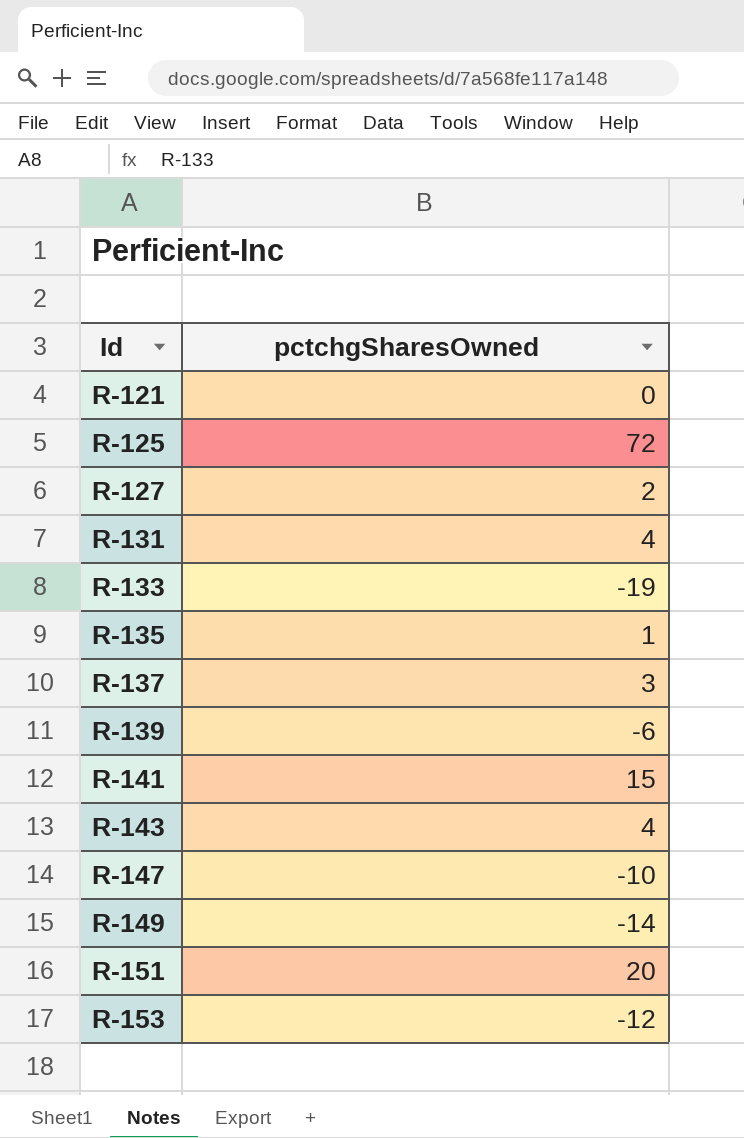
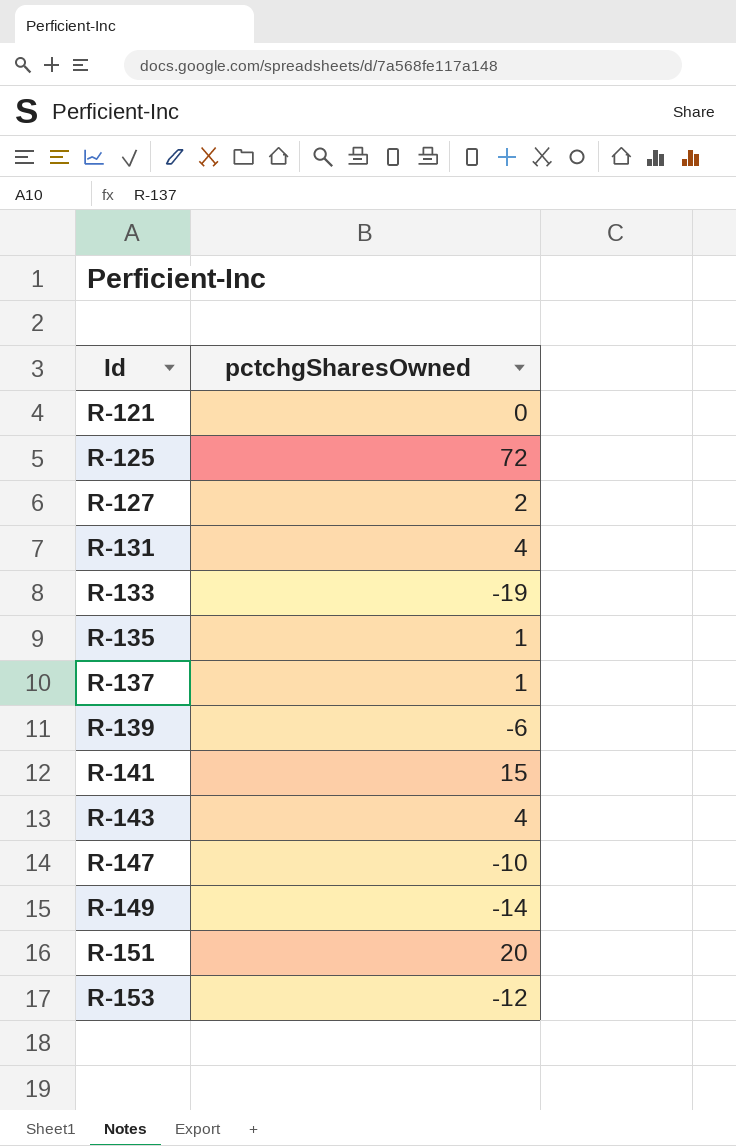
R-137 | pctchgSharesOwned: 3 -> 1

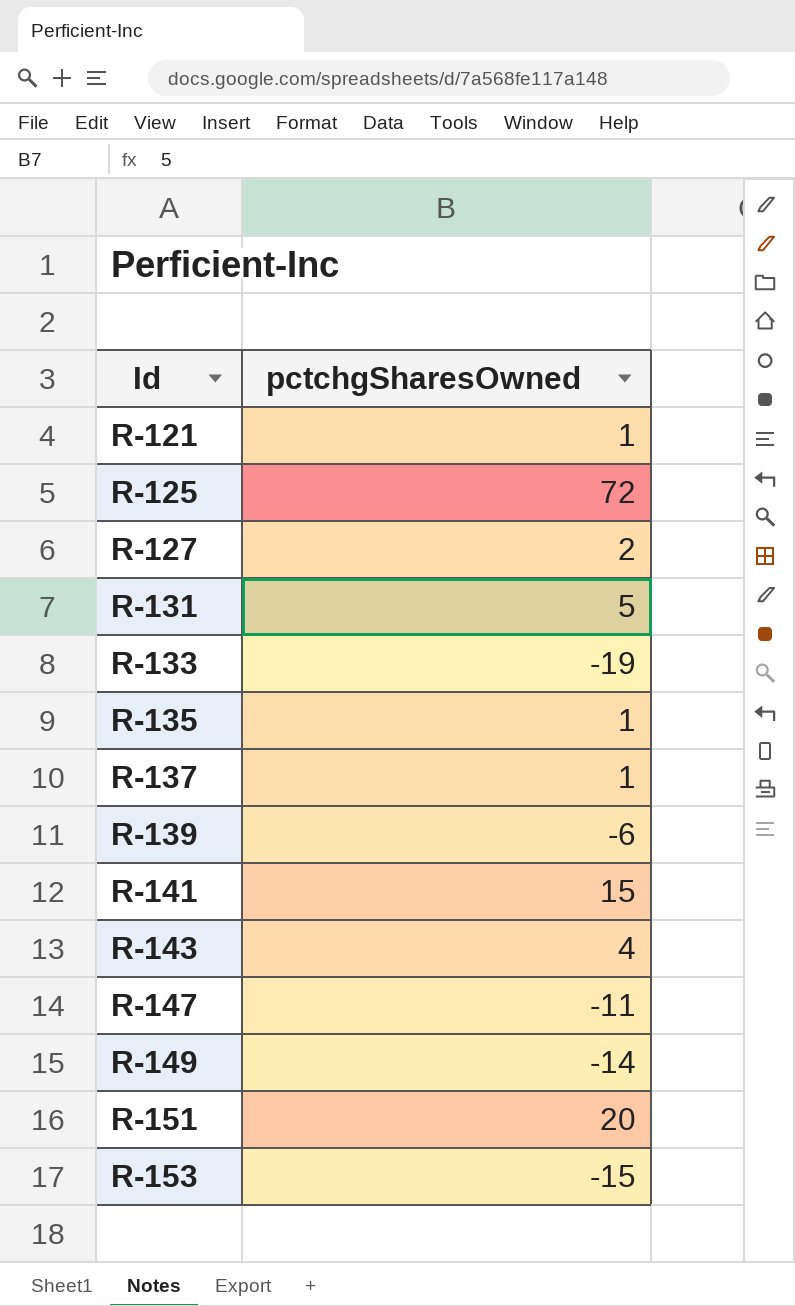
R-121 | pctchgSharesOwned: 0 -> 1
R-131 | pctchgSharesOwned: 4 -> 5
R-147 | pctchgSharesOwned: -10 -> -11
R-153 | pctchgSharesOwned: -12 -> -15

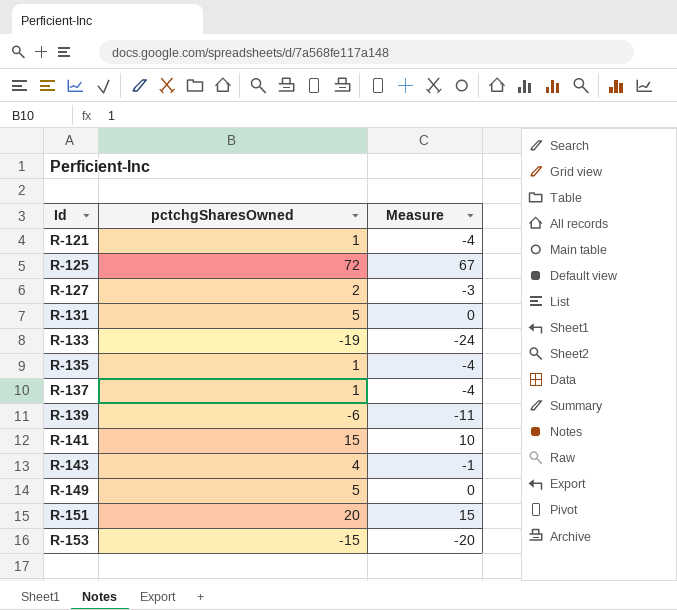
column Measure | formula: none -> [pctchgSharesOwned] - 5
row R-147: -11 -> none
R-149 | pctchgSharesOwned: -14 -> 5

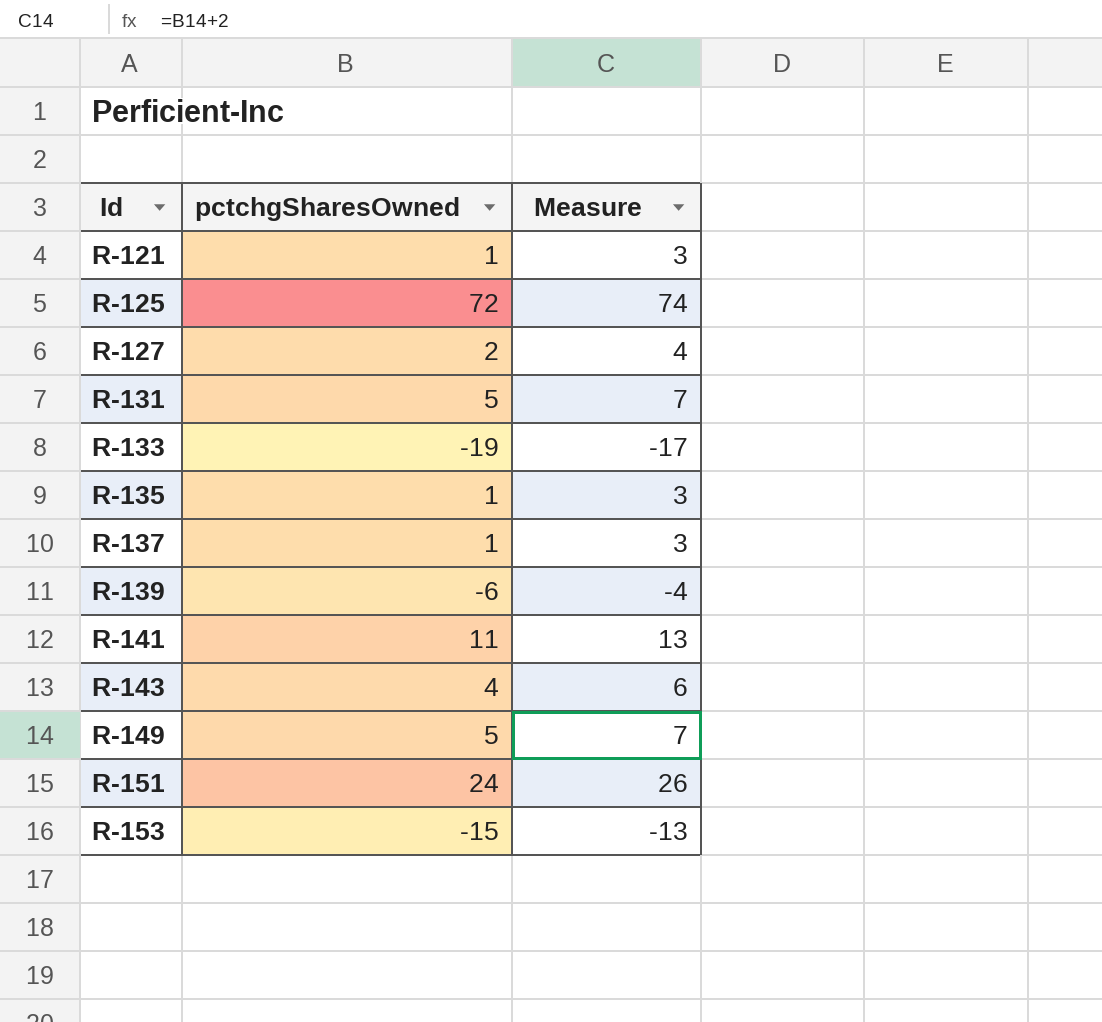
column Measure | formula: [pctchgSharesOwned] - 5 -> [pctchgSharesOwned] + 2
R-141 | pctchgSharesOwned: 15 -> 11
R-151 | pctchgSharesOwned: 20 -> 24

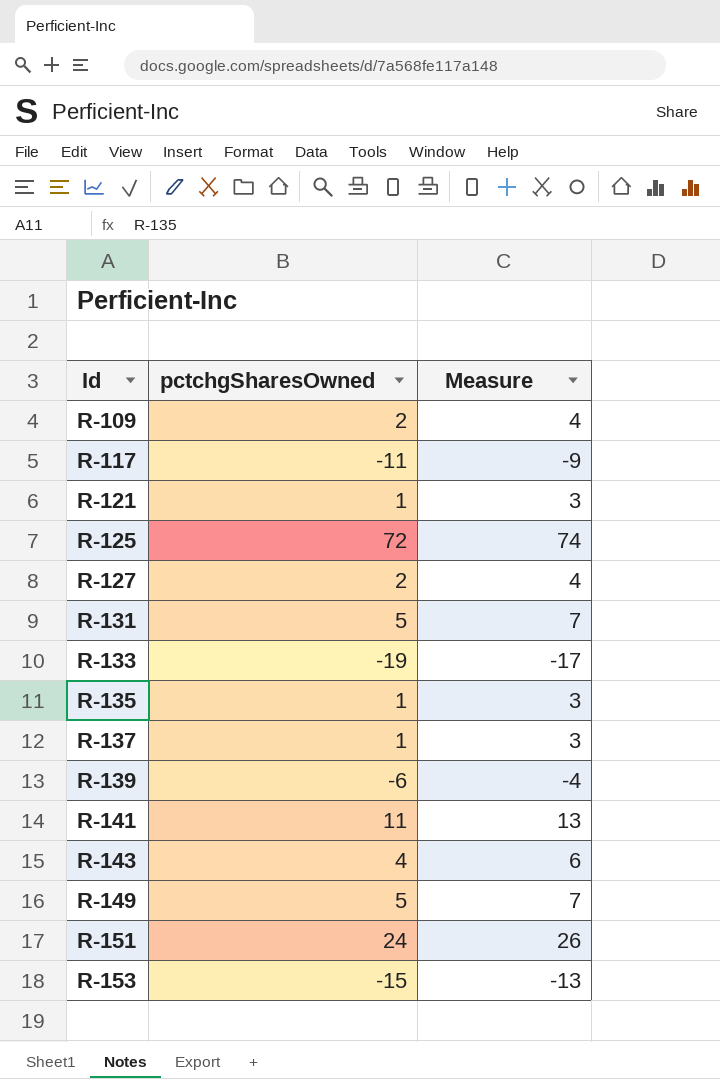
row R-109: none -> 2 | 4
row R-117: none -> -11 | -9

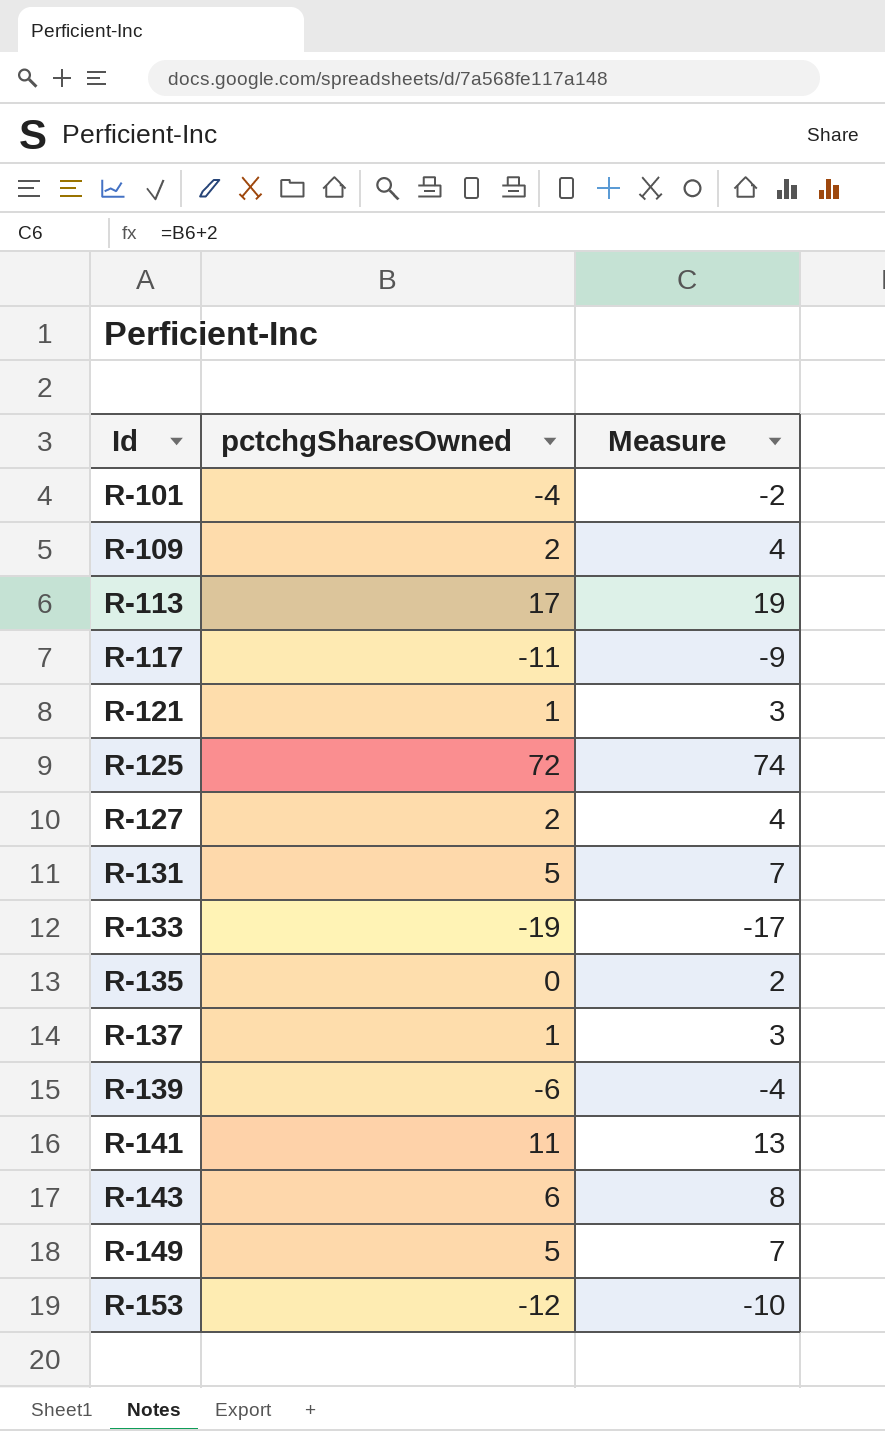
row R-151: 24 | 26 -> none
row R-101: none -> -4 | -2
row R-113: none -> 17 | 19
R-135 | pctchgSharesOwned: 1 -> 0
R-135 | Measure: 3 -> 2
R-143 | pctchgSharesOwned: 4 -> 6
R-143 | Measure: 6 -> 8
R-153 | pctchgSharesOwned: -15 -> -12
R-153 | Measure: -13 -> -10

